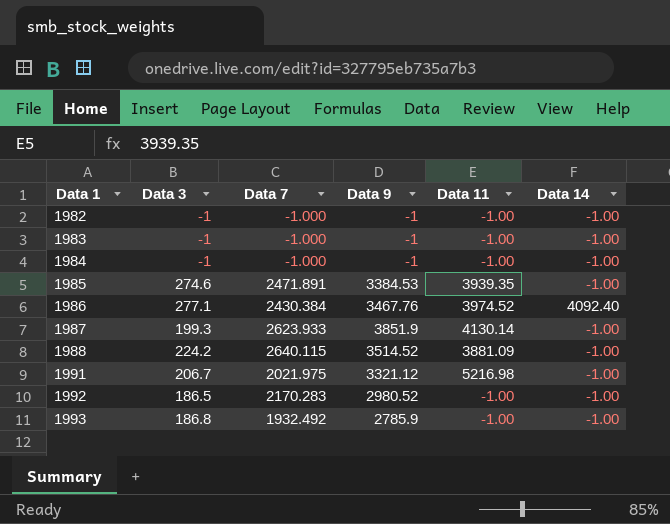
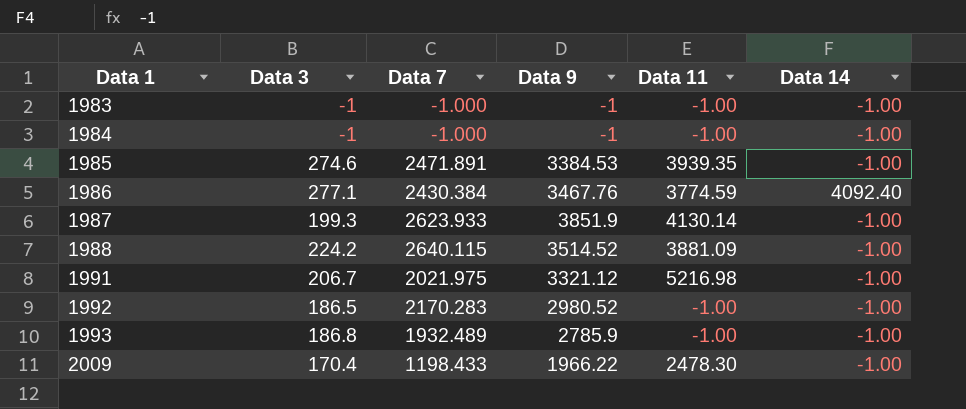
row 1982: -1 | -1.000 | -1 | -1.00 | -1.00 -> none
1986 | Data 11: 3974.52 -> 3774.59
1993 | Data 7: 1932.492 -> 1932.489
row 2009: none -> 170.4 | 1198.433 | 1966.22 | 2478.30 | -1.00

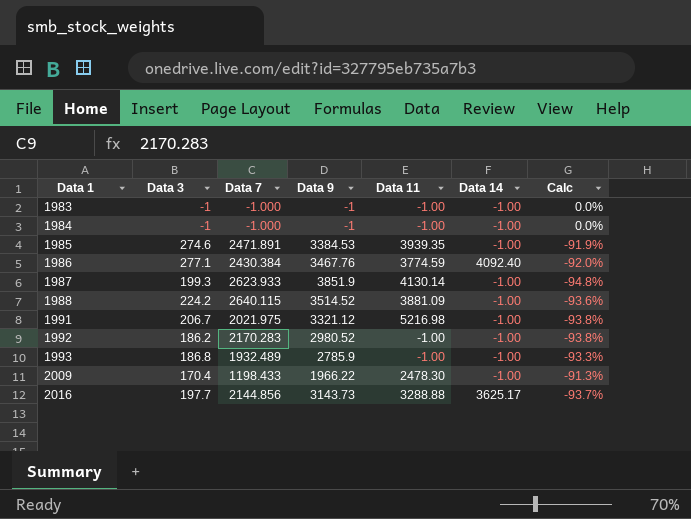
column Calc | formula: none -> ([Data 3] - [Data 9]) / [Data 9]
1992 | Data 3: 186.5 -> 186.2
row 2016: none -> 197.7 | 2144.856 | 3143.73 | 3288.88 | 3625.17 | -93.7%

